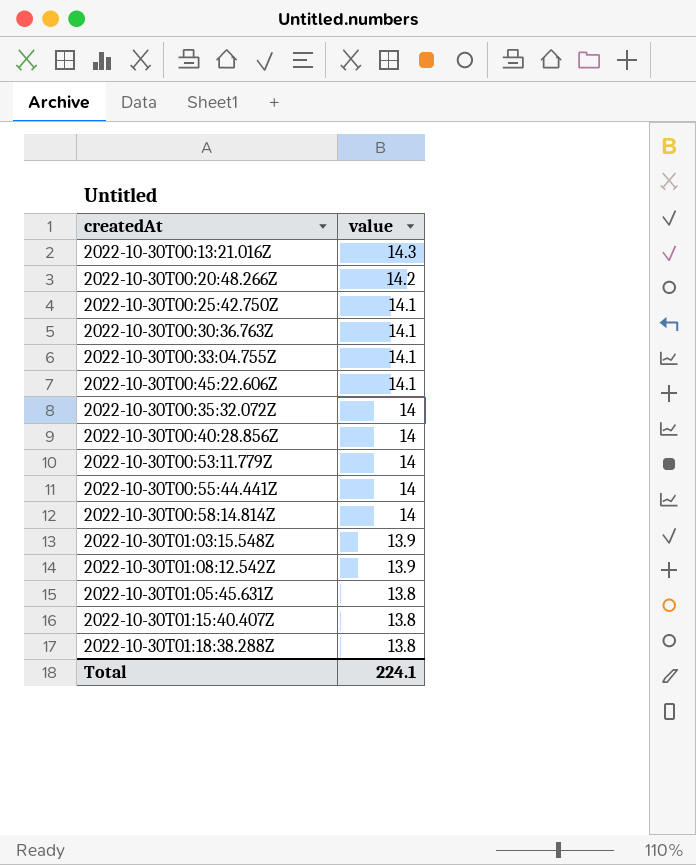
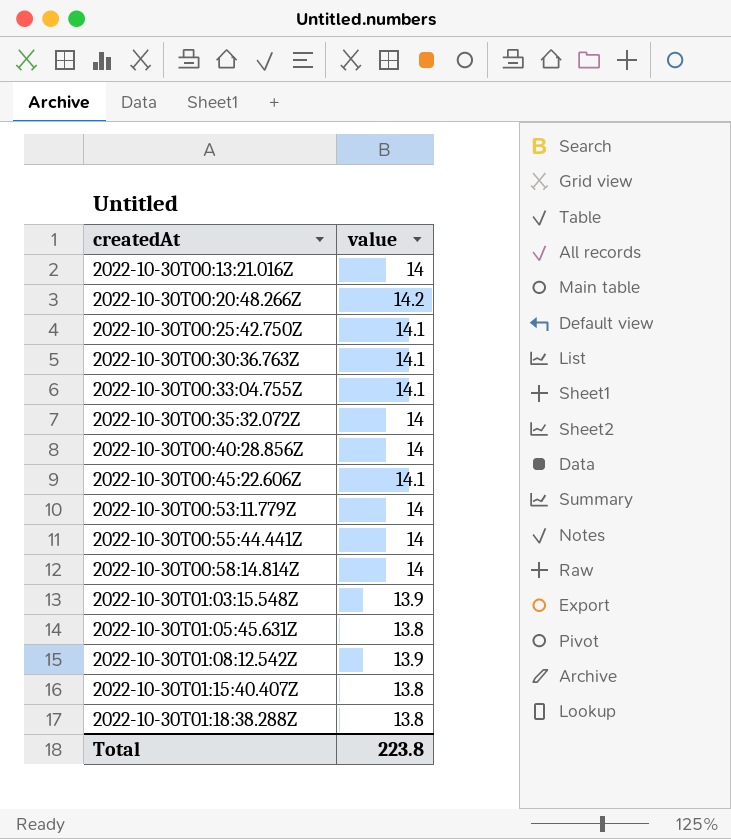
row order: value descending -> createdAt ascending
2022-10-30T00:13:21.016Z | value: 14.3 -> 14
Total | value: 224.1 -> 223.8

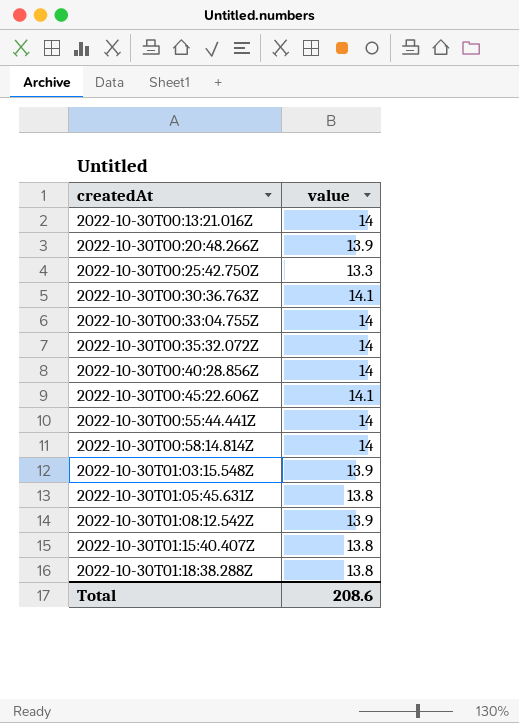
row 2022-10-30T00:53:11.779Z: 14 -> none
2022-10-30T00:20:48.266Z | value: 14.2 -> 13.9
2022-10-30T00:25:42.750Z | value: 14.1 -> 13.3
2022-10-30T00:33:04.755Z | value: 14.1 -> 14
Total | value: 223.8 -> 208.6

